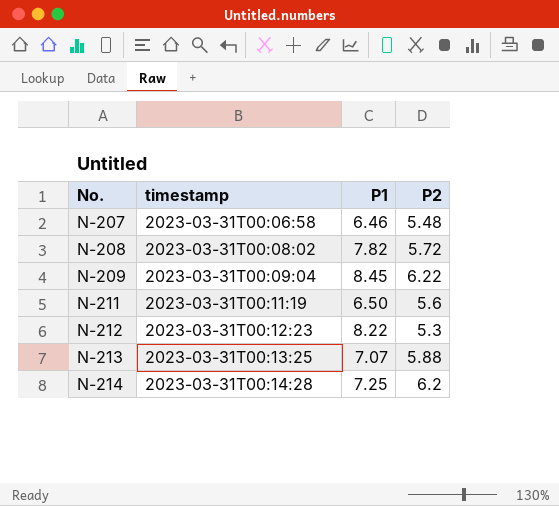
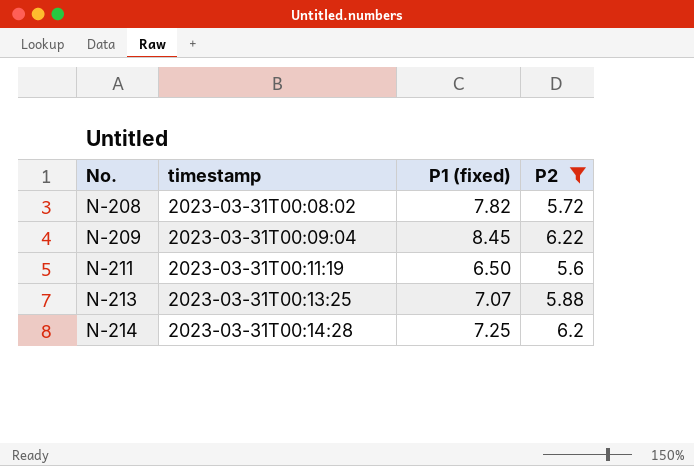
filter: none -> P2 >= 5.6
column name: P1 -> P1 (fixed)

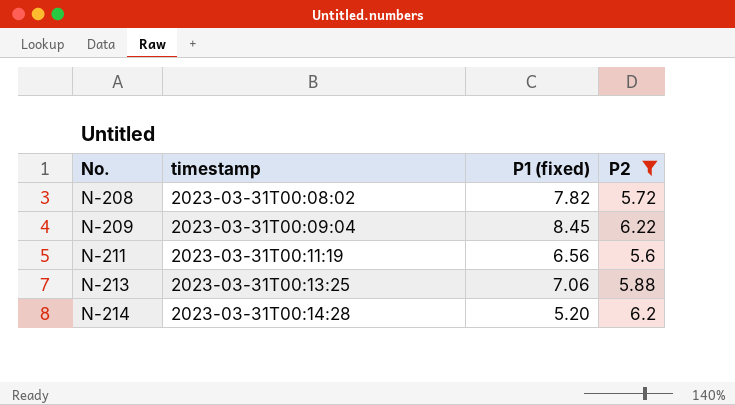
N-211 | P1 (fixed): 6.50 -> 6.56
N-213 | P1 (fixed): 7.07 -> 7.06
N-214 | P1 (fixed): 7.25 -> 5.20

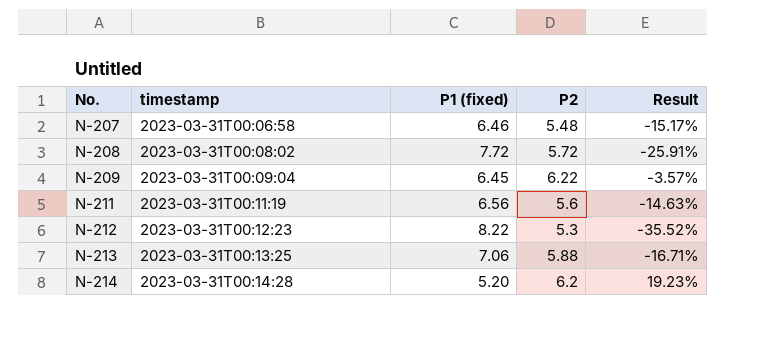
filter: P2 >= 5.6 -> none
column Result | formula: none -> ([P2] - [P1 (fixed)]) / [P1 (fixed)]
N-208 | P1 (fixed): 7.82 -> 7.72
N-209 | P1 (fixed): 8.45 -> 6.45

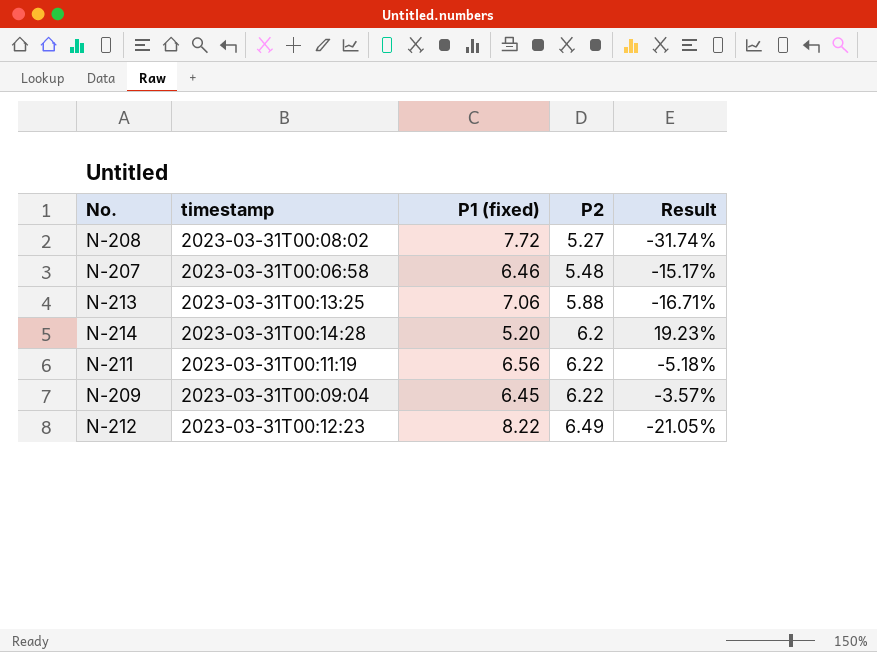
row order: No. ascending -> P2 ascending
N-208 | P2: 5.72 -> 5.27
N-208 | Result: -25.91% -> -31.74%
N-211 | P2: 5.6 -> 6.22
N-211 | Result: -14.63% -> -5.18%
N-212 | P2: 5.3 -> 6.49
N-212 | Result: -35.52% -> -21.05%

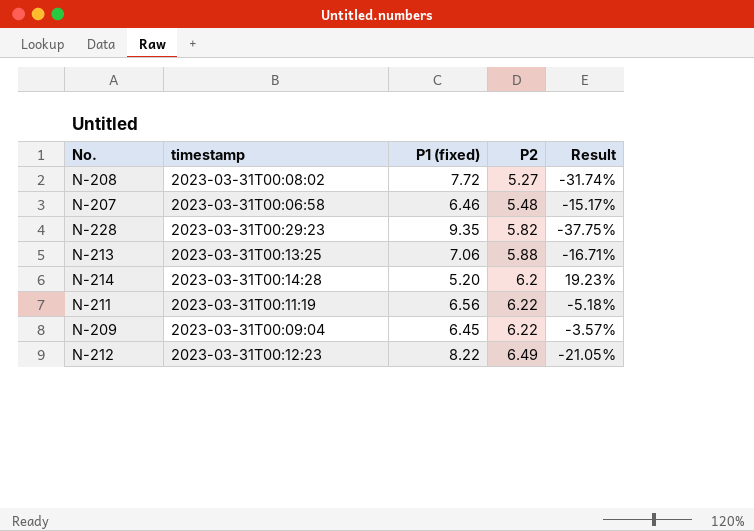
row N-228: none -> 2023-03-31T00:29:23 | 9.35 | 5.82 | -37.75%

